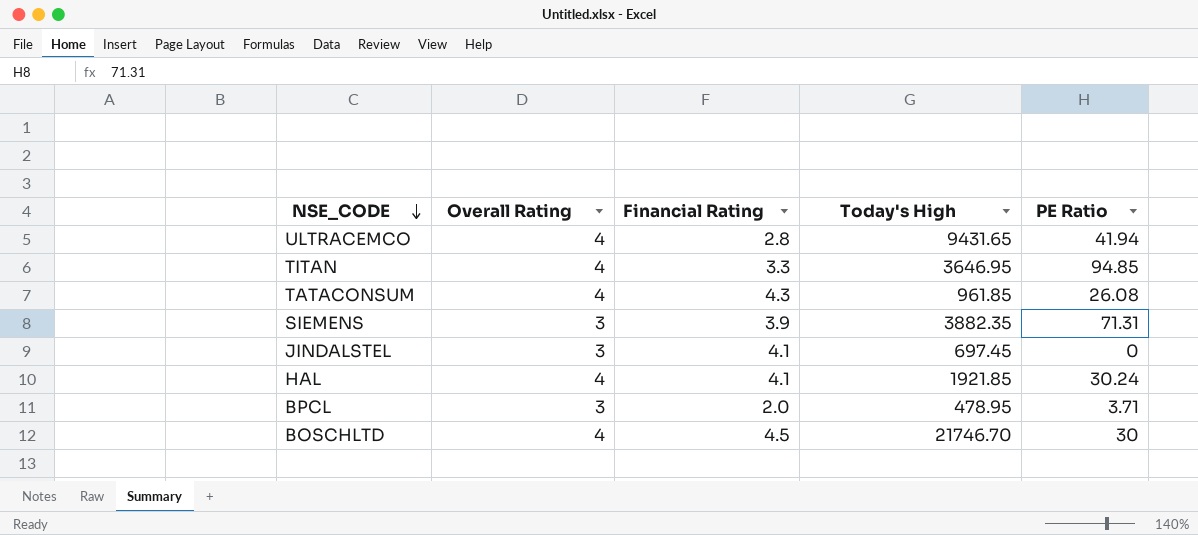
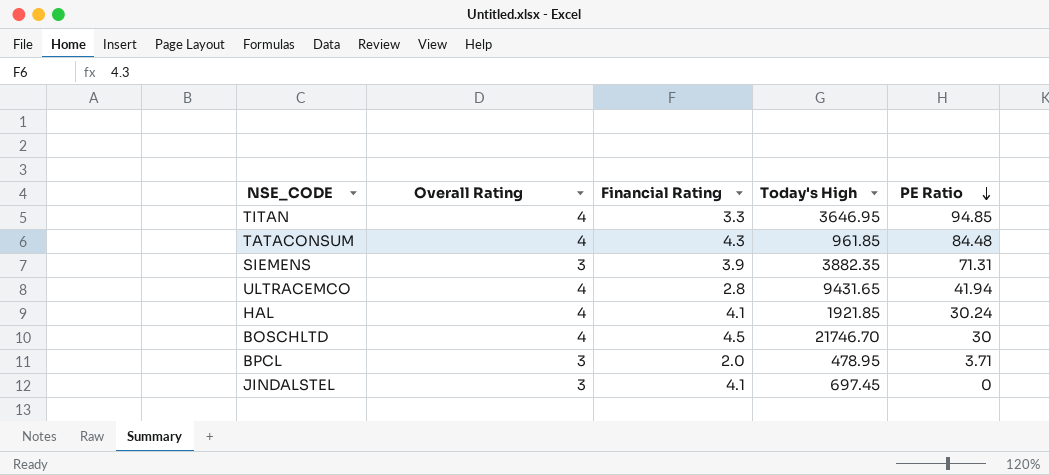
row order: NSE_CODE descending -> PE Ratio descending
TATACONSUM | PE Ratio: 26.08 -> 84.48

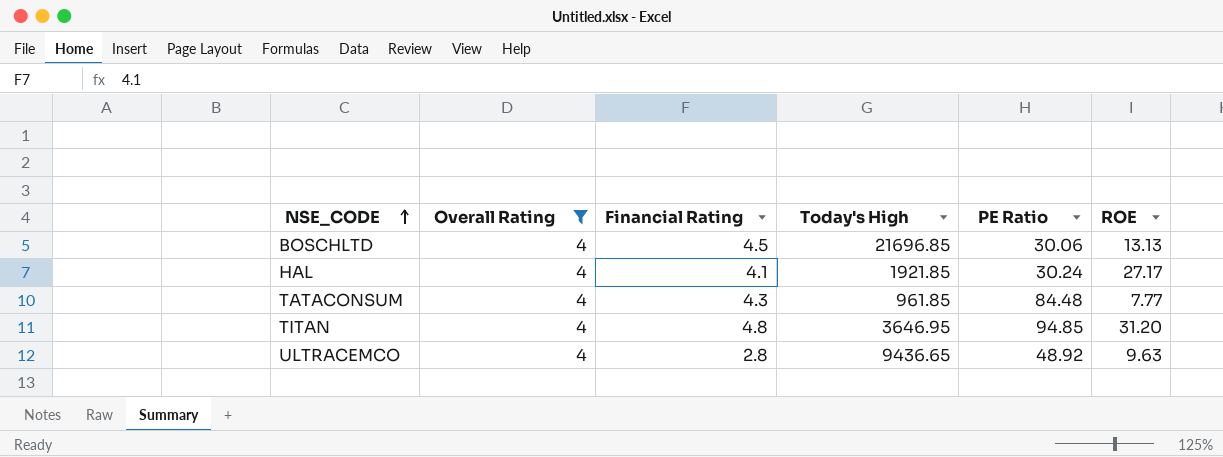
filter: none -> Overall Rating = 4
row order: PE Ratio descending -> NSE_CODE ascending
column ROE | position: none -> 6
BOSCHLTD | Today's High: 21746.70 -> 21696.85
BOSCHLTD | PE Ratio: 30 -> 30.06
TITAN | Financial Rating: 3.3 -> 4.8
ULTRACEMCO | Today's High: 9431.65 -> 9436.65
ULTRACEMCO | PE Ratio: 41.94 -> 48.92

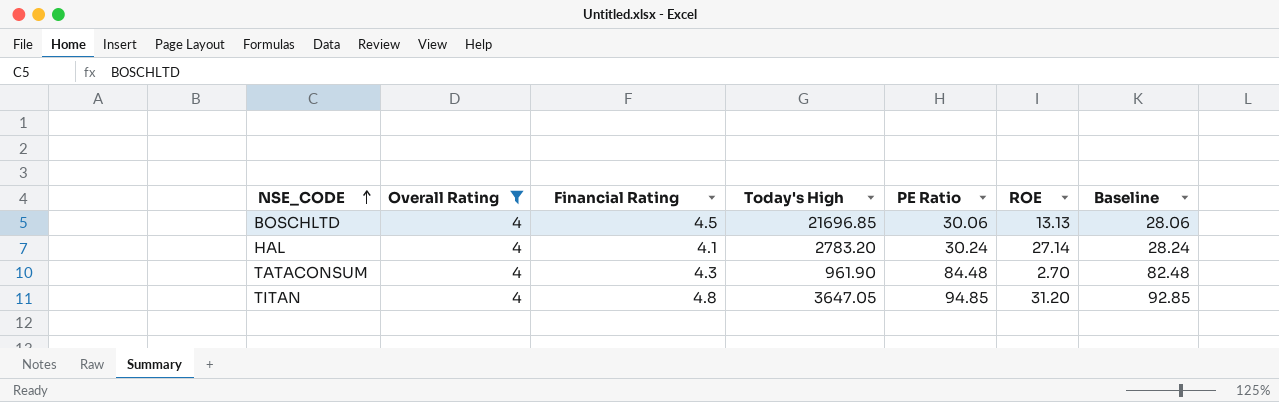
column Baseline | formula: none -> [PE Ratio] - 2
row ULTRACEMCO: 4 | 2.8 | 9436.65 | 48.92 | 9.63 -> none
HAL | Today's High: 1921.85 -> 2783.20
HAL | ROE: 27.17 -> 27.14
TATACONSUM | Today's High: 961.85 -> 961.90
TATACONSUM | ROE: 7.77 -> 2.70
TITAN | Today's High: 3646.95 -> 3647.05

